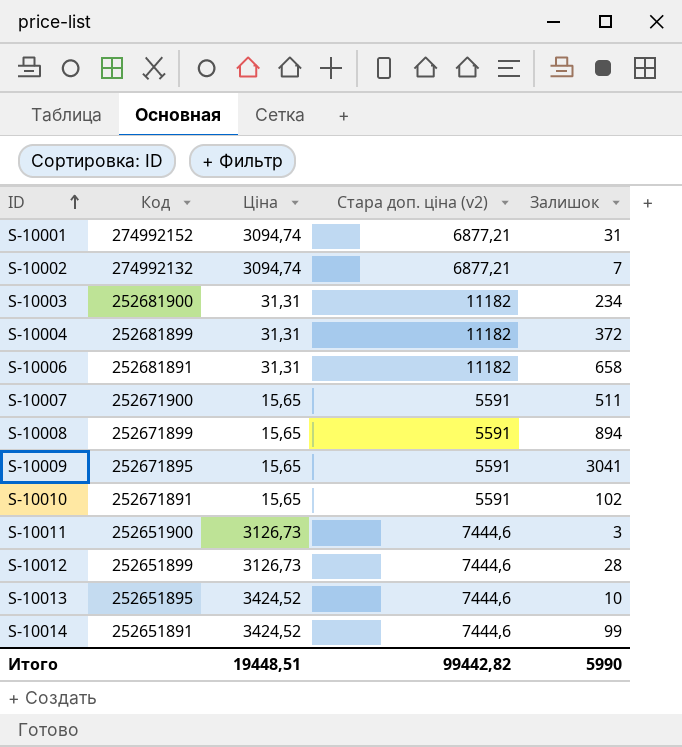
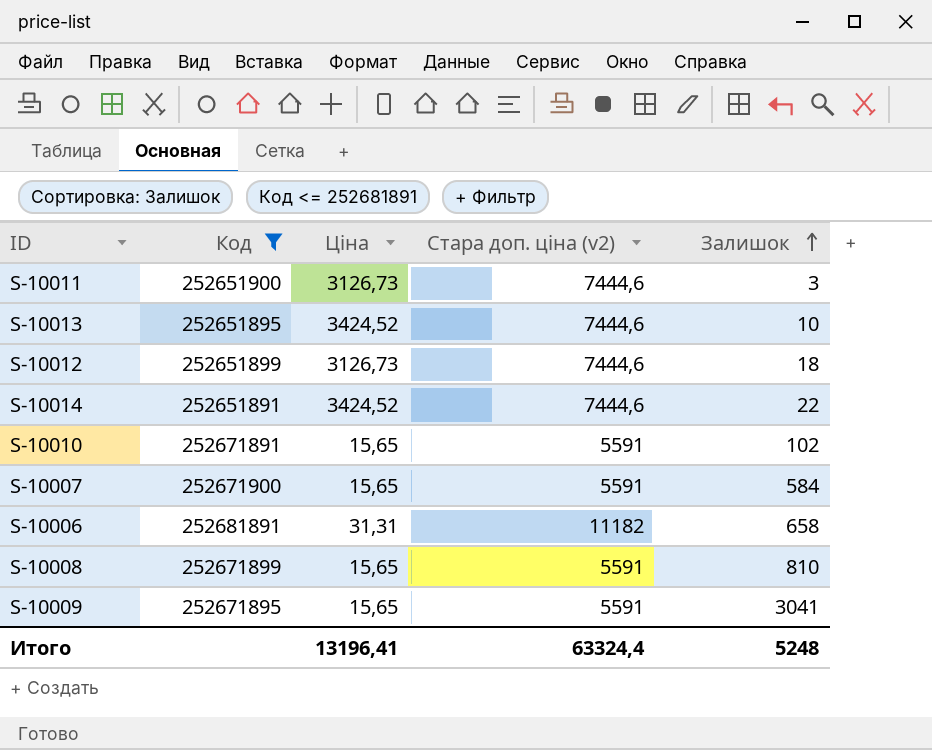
filter: none -> Код <= 252681891
row order: ID ascending -> Залишок ascending
S-10012 | Залишок: 28 -> 18
S-10014 | Залишок: 99 -> 22
S-10007 | Залишок: 511 -> 584
S-10008 | Залишок: 894 -> 810
Итого | Ціна: 19448,51 -> 13196,41
Итого | Стара доп. ціна (v2): 99442,82 -> 63324,4
Итого | Залишок: 5990 -> 5248

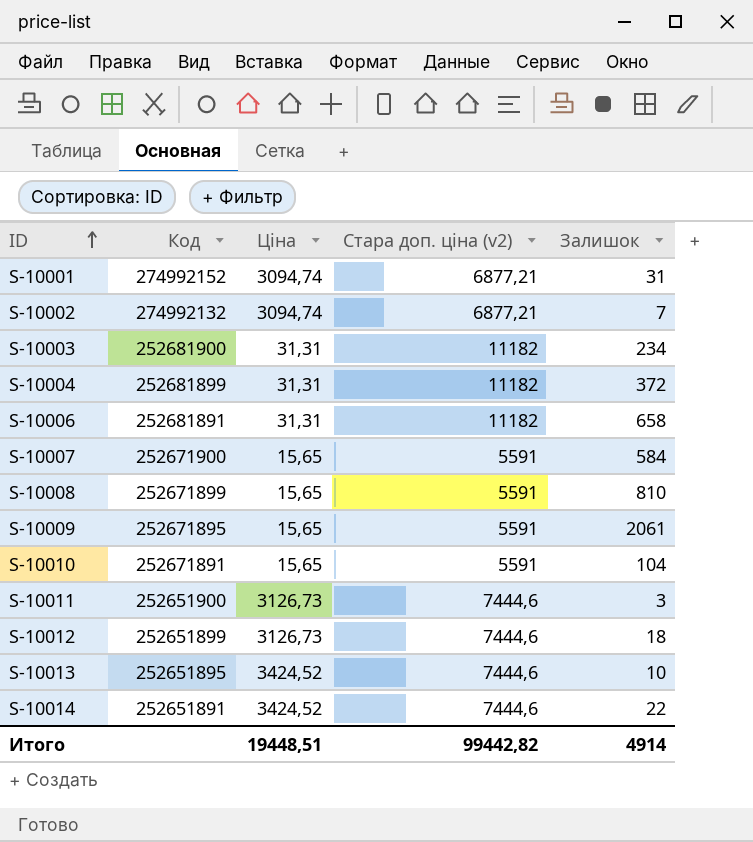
filter: Код <= 252681891 -> none
row order: Залишок ascending -> ID ascending
S-10009 | Залишок: 3041 -> 2061
S-10010 | Залишок: 102 -> 104
Итого | Ціна: 13196,41 -> 19448,51
Итого | Стара доп. ціна (v2): 63324,4 -> 99442,82
Итого | Залишок: 5248 -> 4914

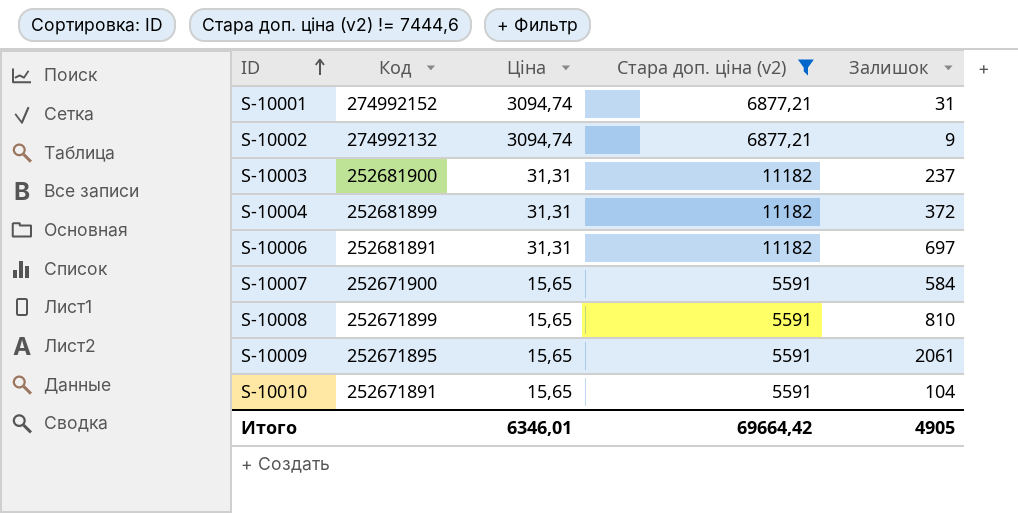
filter: none -> Стара доп. ціна (v2) != 7444,6
S-10002 | Залишок: 7 -> 9
S-10003 | Залишок: 234 -> 237
S-10006 | Залишок: 658 -> 697
Итого | Ціна: 19448,51 -> 6346,01
Итого | Стара доп. ціна (v2): 99442,82 -> 69664,42
Итого | Залишок: 4914 -> 4905

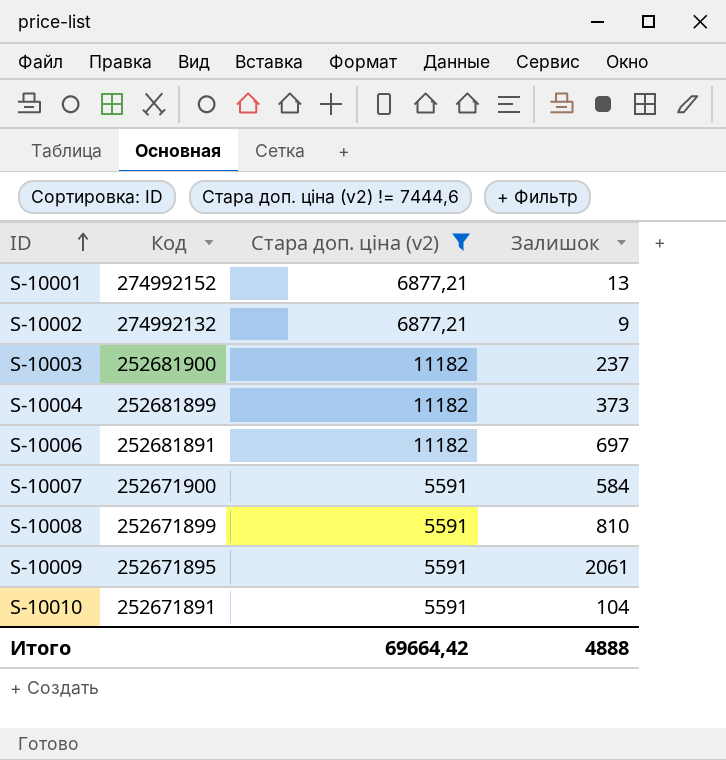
column Ціна | position: 3 -> none
S-10001 | Залишок: 31 -> 13
S-10004 | Залишок: 372 -> 373
Итого | Залишок: 4905 -> 4888

